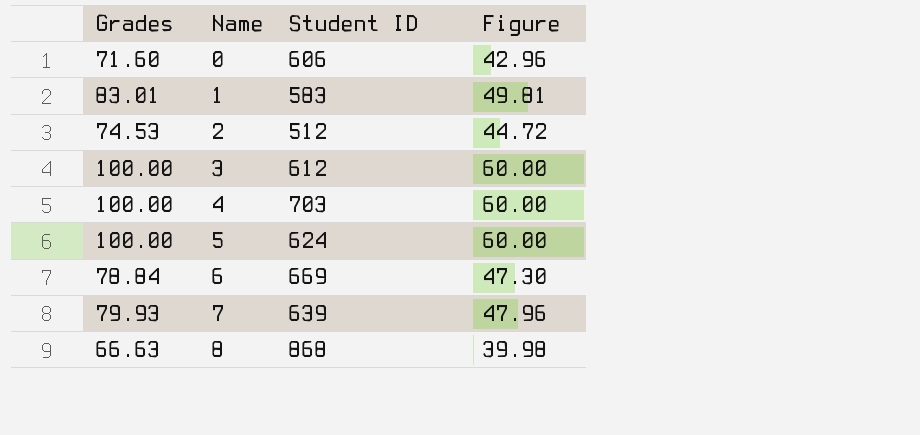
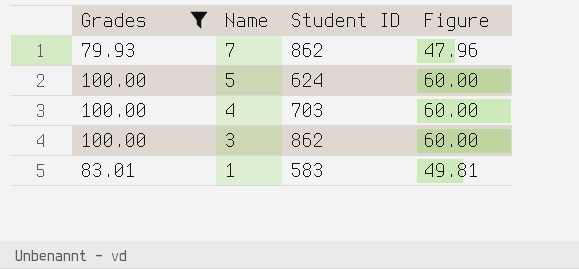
filter: none -> Grades >= 79.93
row order: Name ascending -> Name descending
7 | Student ID: 639 -> 862
3 | Student ID: 612 -> 862

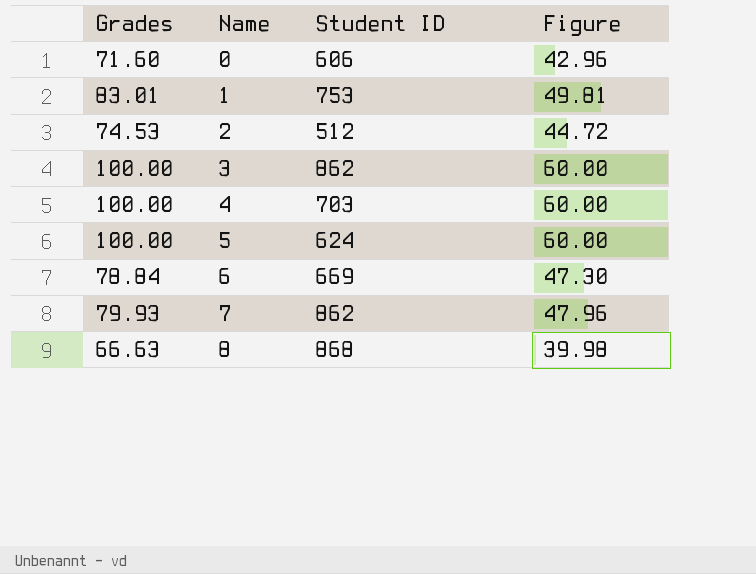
filter: Grades >= 79.93 -> none
row order: Name descending -> Name ascending
1 | Student ID: 583 -> 753

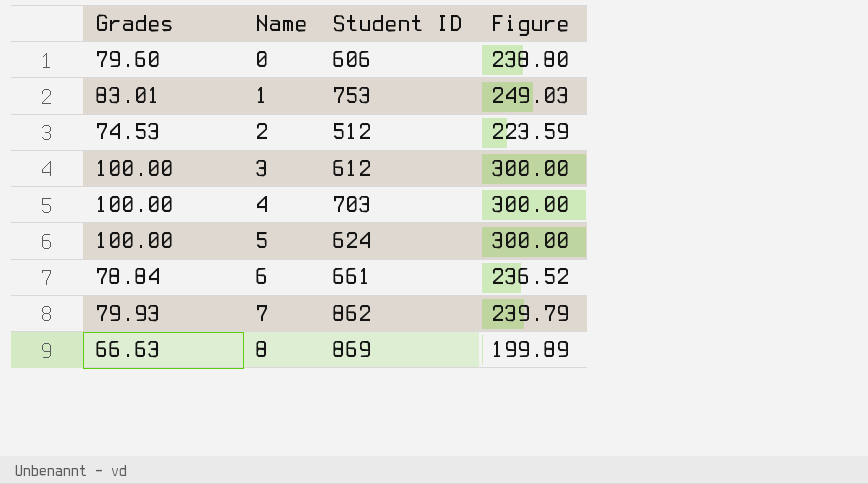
column Figure | formula: [Grades] * 0.6 -> [Grades] * 3
0 | Grades: 71.60 -> 79.60
3 | Student ID: 862 -> 612
6 | Student ID: 669 -> 661
8 | Student ID: 868 -> 869

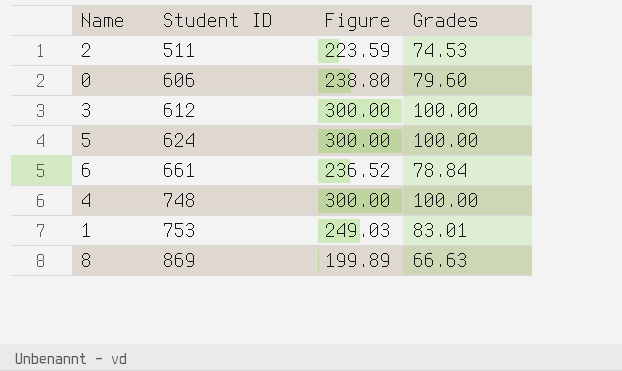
row order: Name ascending -> Student ID ascending
column Grades | position: 1 -> 4
row 7: 79.93 | 862 | 239.79 -> none
2 | Student ID: 512 -> 511
4 | Student ID: 703 -> 748

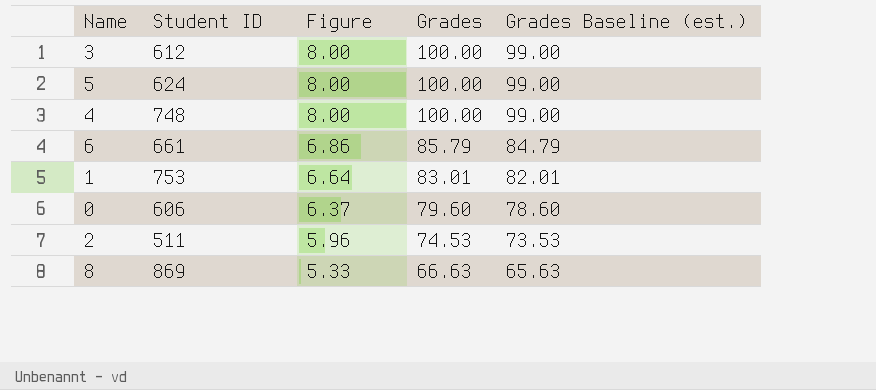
row order: Student ID ascending -> Figure descending
column Figure | formula: [Grades] * 3 -> [Grades] * 0.08
column Grades Baseline (est.) | formula: none -> [Grades] - 1
6 | Grades: 78.84 -> 85.79

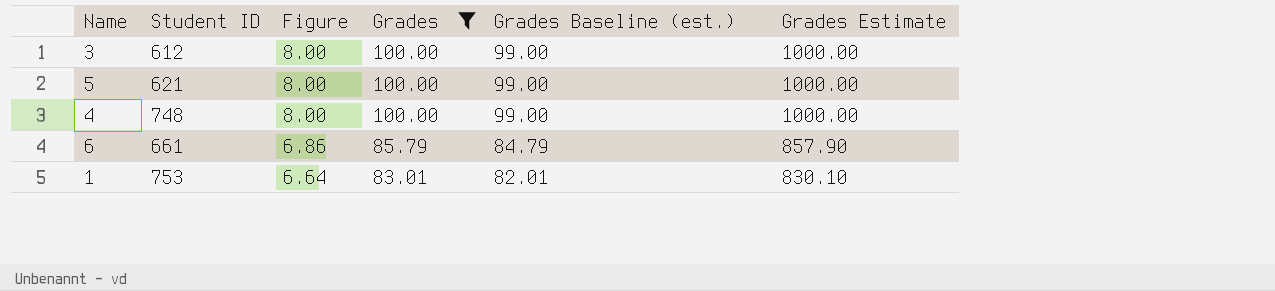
filter: none -> Grades >= 83.01
column Grades Estimate | formula: none -> [Grades] * 10
5 | Student ID: 624 -> 621

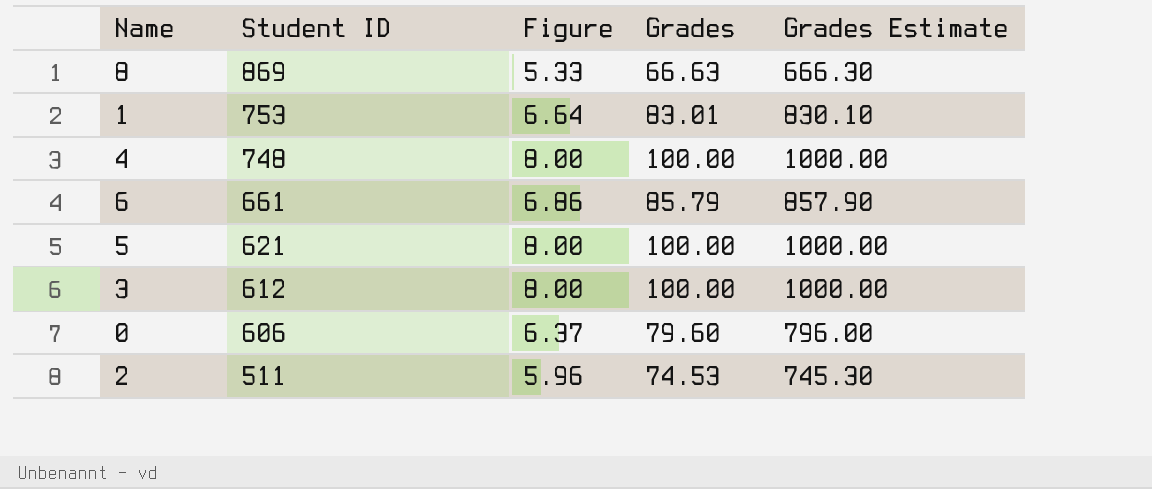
filter: Grades >= 83.01 -> none
row order: Figure descending -> Student ID descending
column Grades Baseline (est.) | formula: [Grades] - 1 -> none

